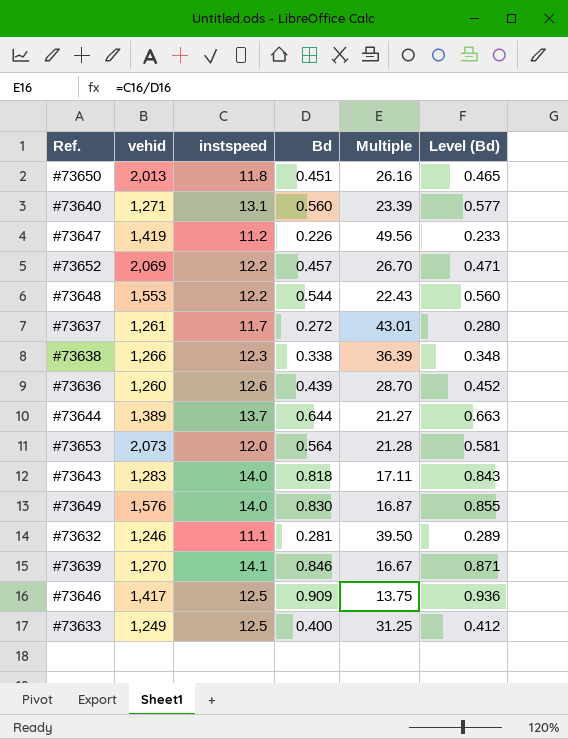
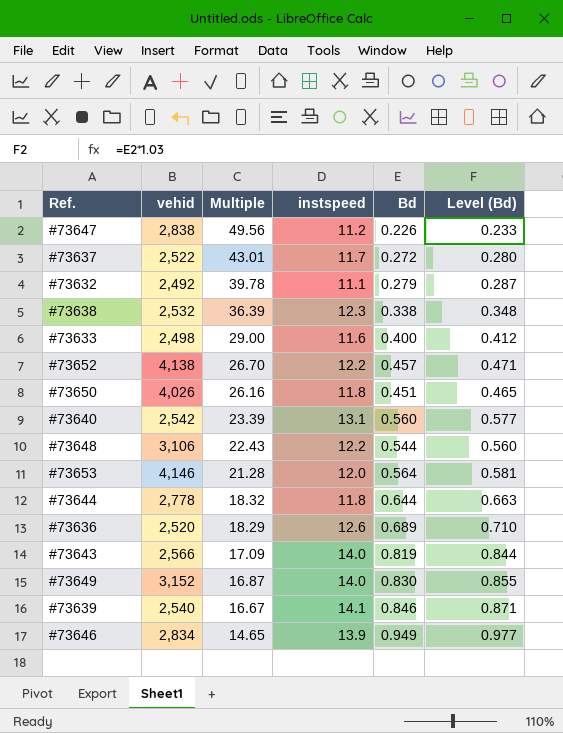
row order: none -> Multiple descending
column Multiple | position: 5 -> 3
#73647 | vehid: 1,419 -> 2,838
#73637 | vehid: 1,261 -> 2,522
#73632 | vehid: 1,246 -> 2,492
#73632 | Multiple: 39.50 -> 39.78
#73632 | Bd: 0.281 -> 0.279
#73632 | Level (Bd): 0.289 -> 0.287
#73638 | vehid: 1,266 -> 2,532
#73633 | vehid: 1,249 -> 2,498
#73633 | Multiple: 31.25 -> 29.00
#73633 | instspeed: 12.5 -> 11.6
#73652 | vehid: 2,069 -> 4,138
#73650 | vehid: 2,013 -> 4,026
#73640 | vehid: 1,271 -> 2,542
#73648 | vehid: 1,553 -> 3,106
#73653 | vehid: 2,073 -> 4,146
#73644 | vehid: 1,389 -> 2,778
#73644 | Multiple: 21.27 -> 18.32
#73644 | instspeed: 13.7 -> 11.8
#73636 | vehid: 1,260 -> 2,520
#73636 | Multiple: 28.70 -> 18.29
#73636 | Bd: 0.439 -> 0.689
#73636 | Level (Bd): 0.452 -> 0.710
#73643 | vehid: 1,283 -> 2,566
#73643 | Multiple: 17.11 -> 17.09
#73643 | Bd: 0.818 -> 0.819
#73643 | Level (Bd): 0.843 -> 0.844
#73649 | vehid: 1,576 -> 3,152
#73639 | vehid: 1,270 -> 2,540
#73646 | vehid: 1,417 -> 2,834
#73646 | Multiple: 13.75 -> 14.65
#73646 | instspeed: 12.5 -> 13.9
#73646 | Bd: 0.909 -> 0.949
#73646 | Level (Bd): 0.936 -> 0.977

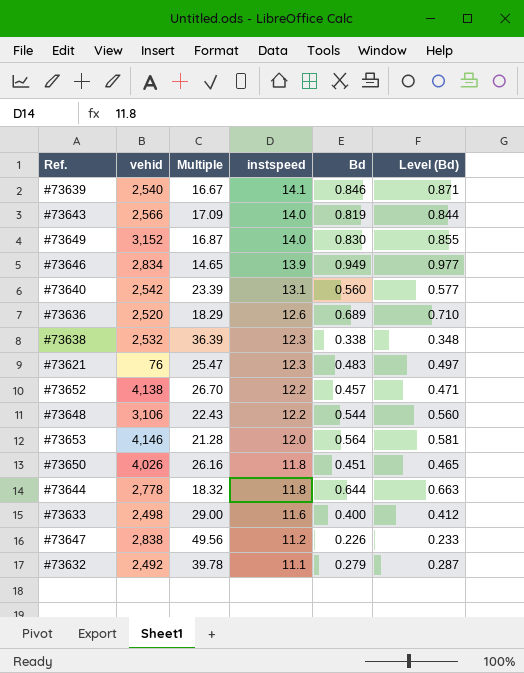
row order: Multiple descending -> instspeed descending
row #73637: 2,522 | 43.01 | 11.7 | 0.272 | 0.280 -> none
row #73621: none -> 76 | 25.47 | 12.3 | 0.483 | 0.497

